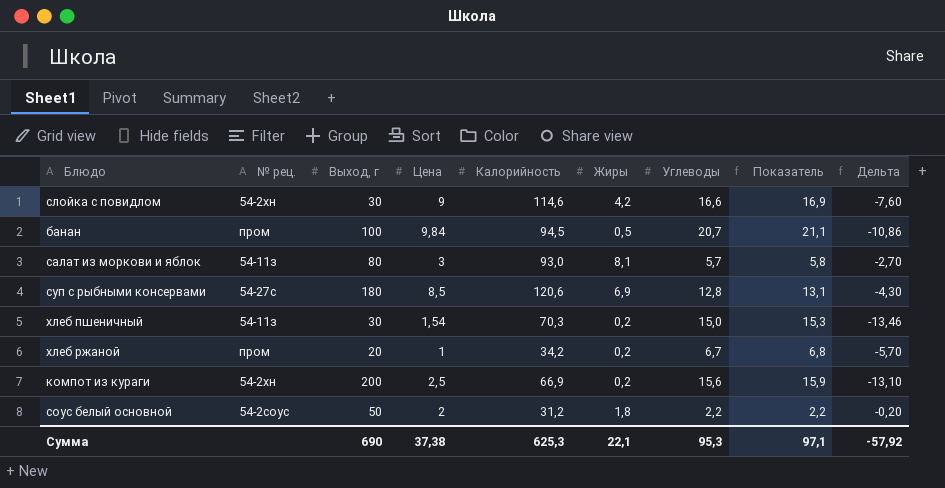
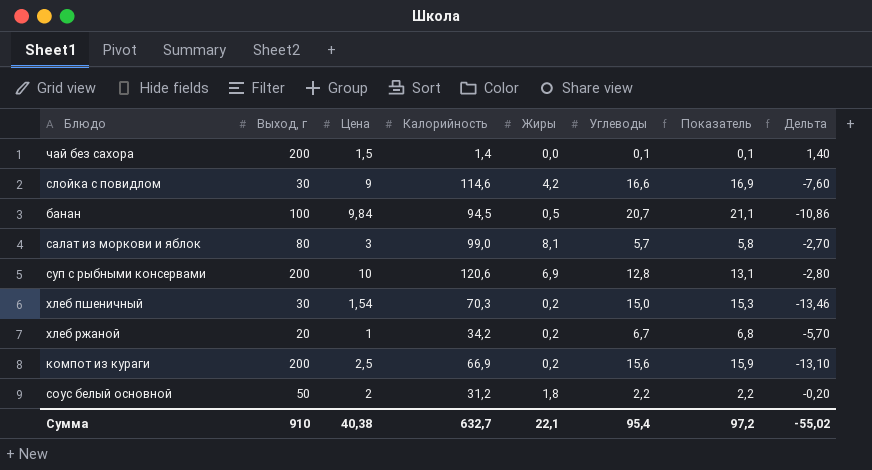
column № рец. | position: 2 -> none
row чай без сахора: none -> 200 | 1,5 | 1,4 | 0,0 | 0,1 | 0,1 | 1,40
салат из моркови и яблок | Калорийность: 93,0 -> 99,0
суп с рыбными консервами | Выход, г: 180 -> 200
суп с рыбными консервами | Цена: 8,5 -> 10
суп с рыбными консервами | Дельта: -4,30 -> -2,80
Сумма | Выход, г: 690 -> 910
Сумма | Цена: 37,38 -> 40,38
Сумма | Калорийность: 625,3 -> 632,7
Сумма | Углеводы: 95,3 -> 95,4
Сумма | Показатель: 97,1 -> 97,2
Сумма | Дельта: -57,92 -> -55,02

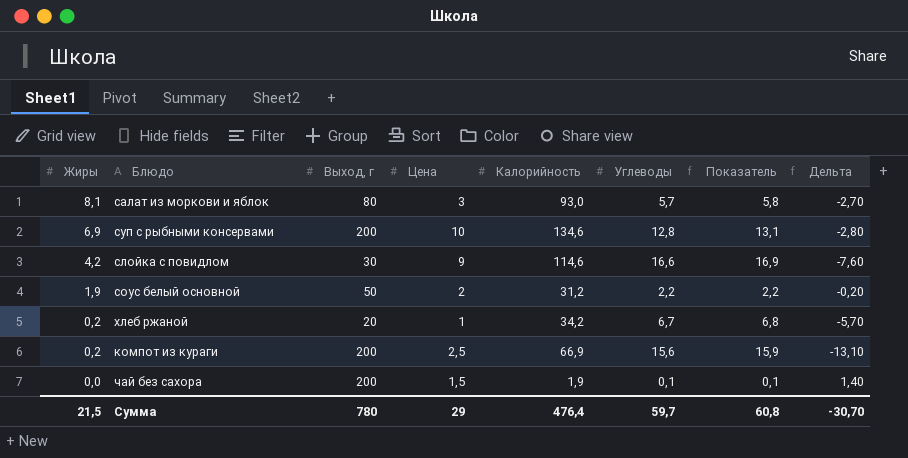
row order: none -> Жиры descending
column Жиры | position: 5 -> 1
row банан: 100 | 9,84 | 94,5 | 0,5 | 20,7 | 21,1 | -10,86 -> none
row хлеб пшеничный: 30 | 1,54 | 70,3 | 0,2 | 15,0 | 15,3 | -13,46 -> none
салат из моркови и яблок | Калорийность: 99,0 -> 93,0
суп с рыбными консервами | Калорийность: 120,6 -> 134,6
соус белый основной | Жиры: 1,8 -> 1,9
чай без сахора | Калорийность: 1,4 -> 1,9
Сумма | Жиры: 22,1 -> 21,5
Сумма | Выход, г: 910 -> 780
Сумма | Цена: 40,38 -> 29
Сумма | Калорийность: 632,7 -> 476,4
Сумма | Углеводы: 95,4 -> 59,7
Сумма | Показатель: 97,2 -> 60,8
Сумма | Дельта: -55,02 -> -30,70

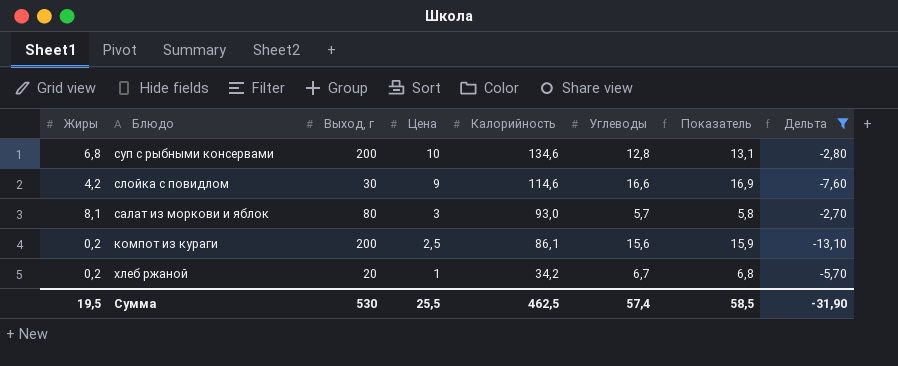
filter: none -> Дельта <= -2,70
row order: Жиры descending -> Цена descending
суп с рыбными консервами | Жиры: 6,9 -> 6,8
компот из кураги | Калорийность: 66,9 -> 86,1
Сумма | Жиры: 21,5 -> 19,5
Сумма | Выход, г: 780 -> 530
Сумма | Цена: 29 -> 25,5
Сумма | Калорийность: 476,4 -> 462,5
Сумма | Углеводы: 59,7 -> 57,4
Сумма | Показатель: 60,8 -> 58,5
Сумма | Дельта: -30,70 -> -31,90

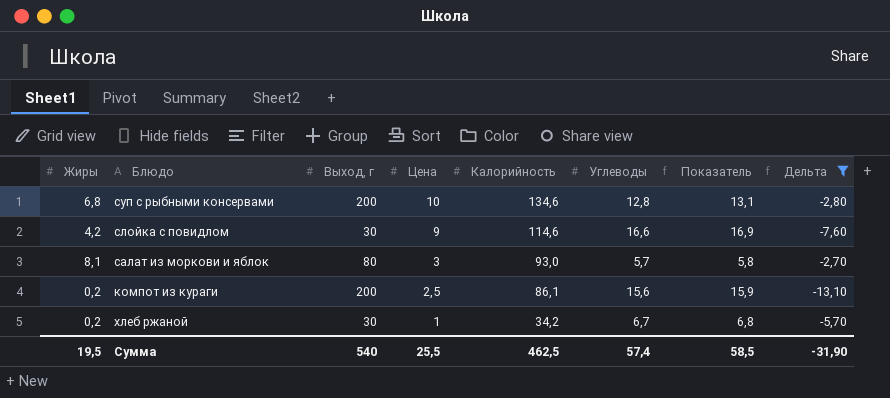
хлеб ржаной | Выход, г: 20 -> 30
Сумма | Выход, г: 530 -> 540

